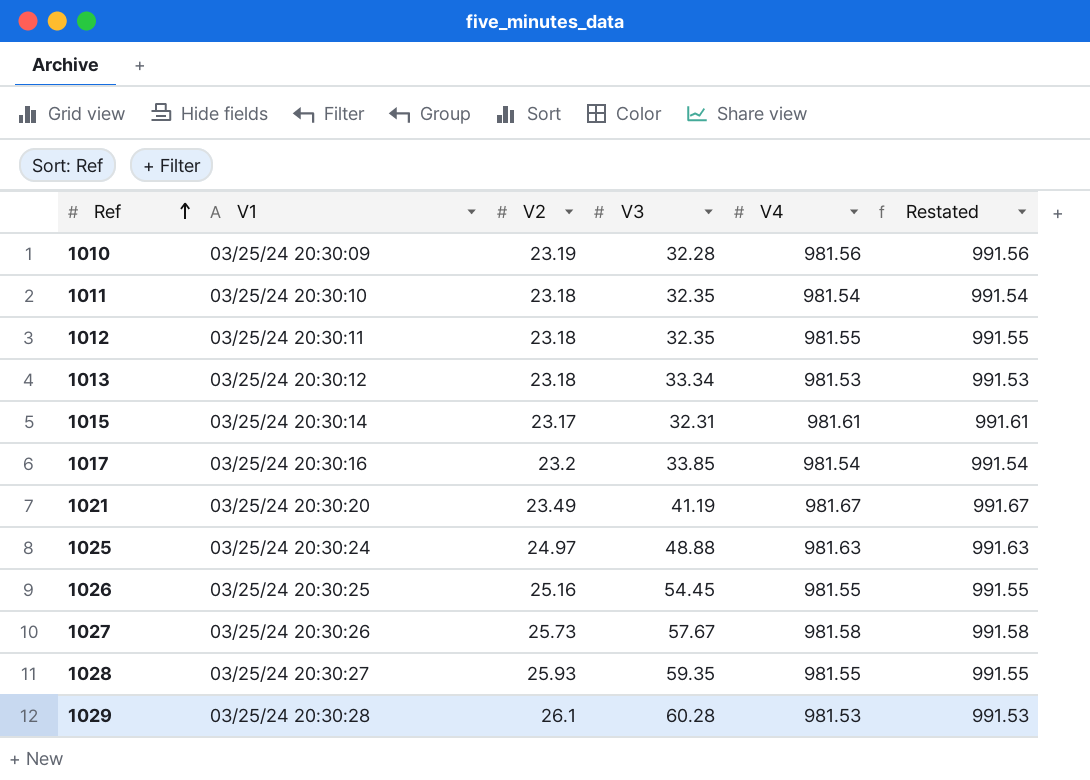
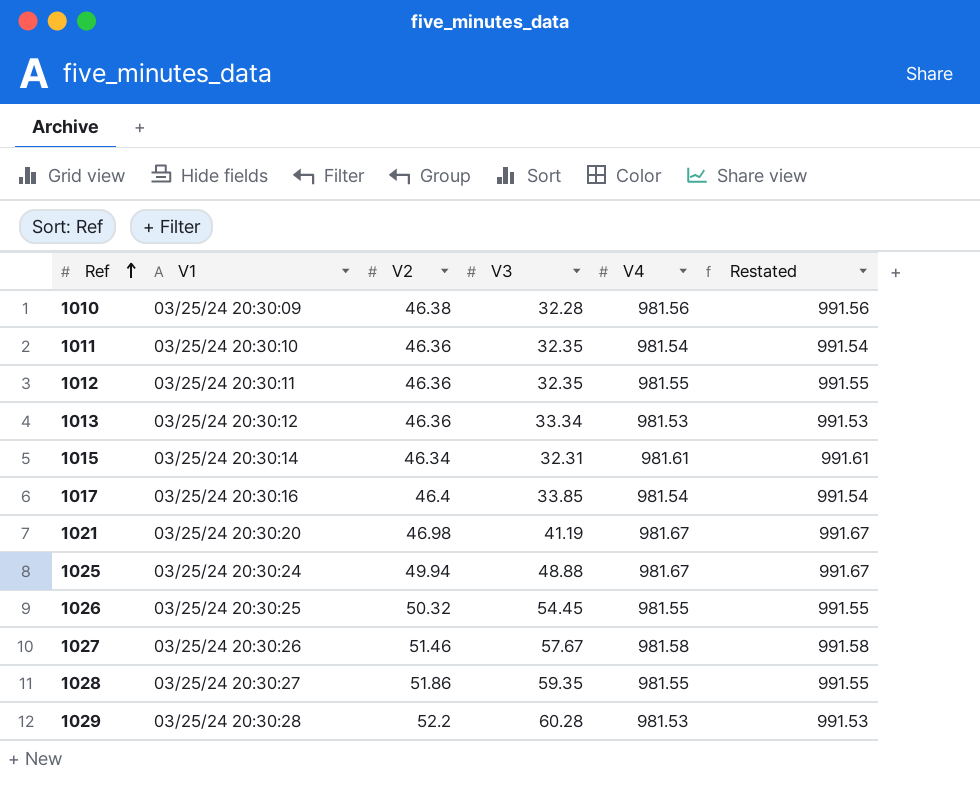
1010 | V2: 23.19 -> 46.38
1011 | V2: 23.18 -> 46.36
1012 | V2: 23.18 -> 46.36
1013 | V2: 23.18 -> 46.36
1015 | V2: 23.17 -> 46.34
1017 | V2: 23.2 -> 46.4
1021 | V2: 23.49 -> 46.98
1025 | V2: 24.97 -> 49.94
1025 | V4: 981.63 -> 981.67
1025 | Restated: 991.63 -> 991.67
1026 | V2: 25.16 -> 50.32
1027 | V2: 25.73 -> 51.46
1028 | V2: 25.93 -> 51.86
1029 | V2: 26.1 -> 52.2

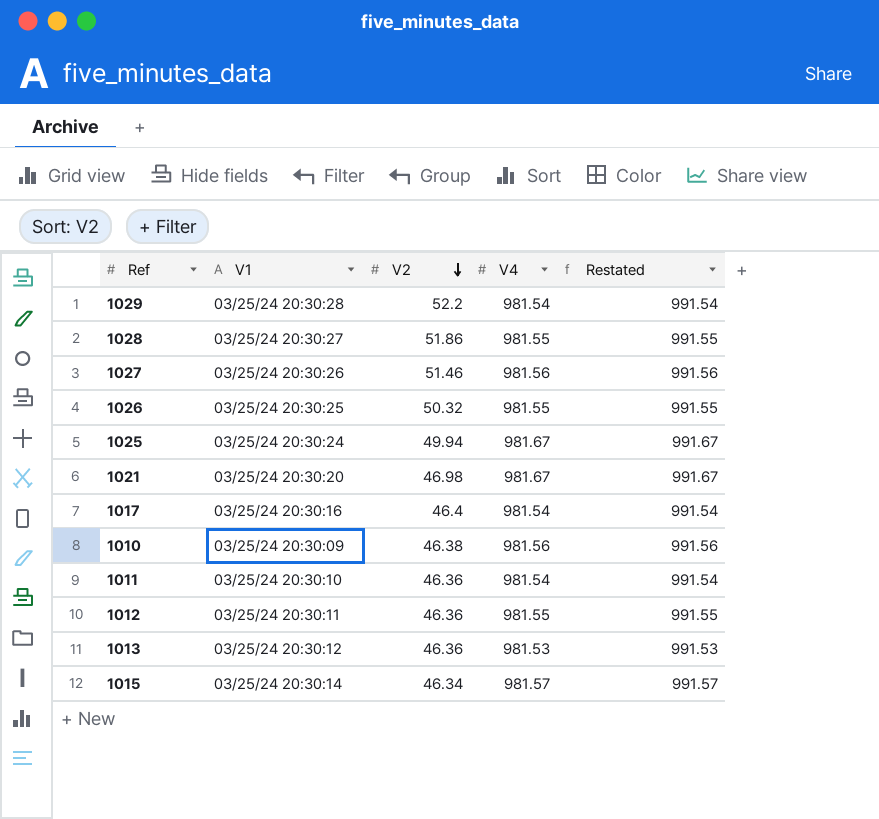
row order: Ref ascending -> V2 descending
column V3 | position: 4 -> none
1029 | V4: 981.53 -> 981.54
1029 | Restated: 991.53 -> 991.54
1027 | V4: 981.58 -> 981.56
1027 | Restated: 991.58 -> 991.56
1015 | V4: 981.61 -> 981.57
1015 | Restated: 991.61 -> 991.57

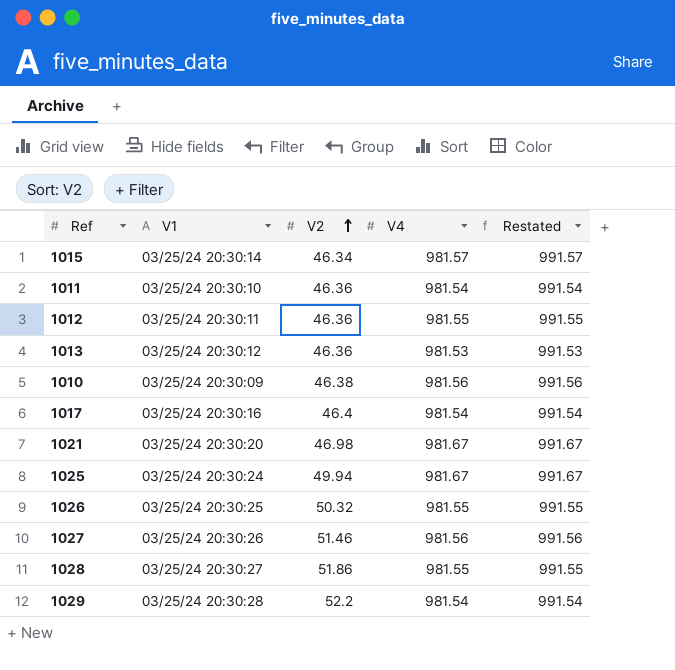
row order: V2 descending -> V2 ascending

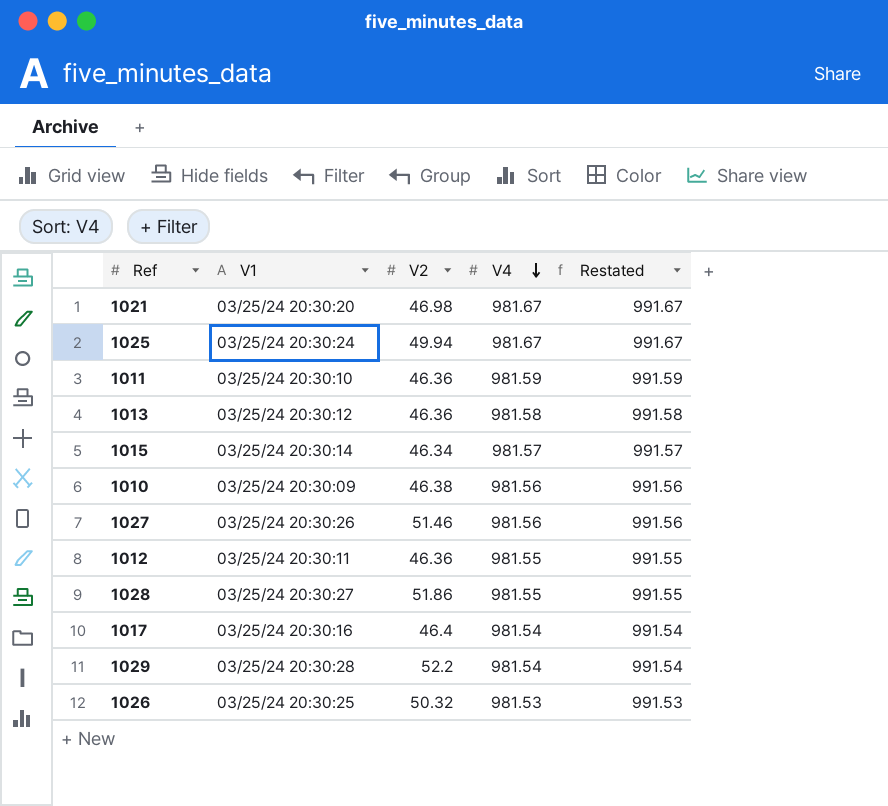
row order: V2 ascending -> V4 descending
1011 | V4: 981.54 -> 981.59
1011 | Restated: 991.54 -> 991.59
1013 | V4: 981.53 -> 981.58
1013 | Restated: 991.53 -> 991.58
1026 | V4: 981.55 -> 981.53
1026 | Restated: 991.55 -> 991.53

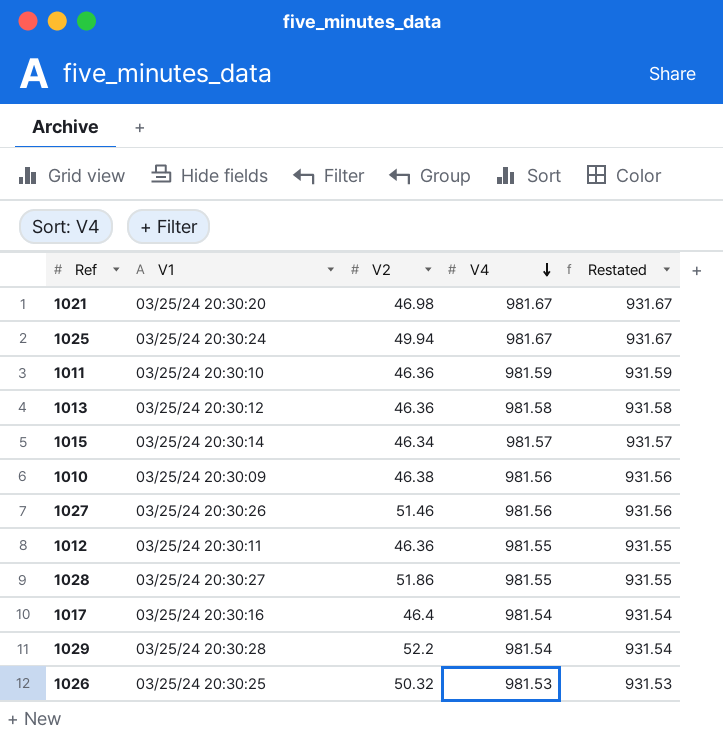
column Restated | formula: [V4] + 10 -> [V4] - 50

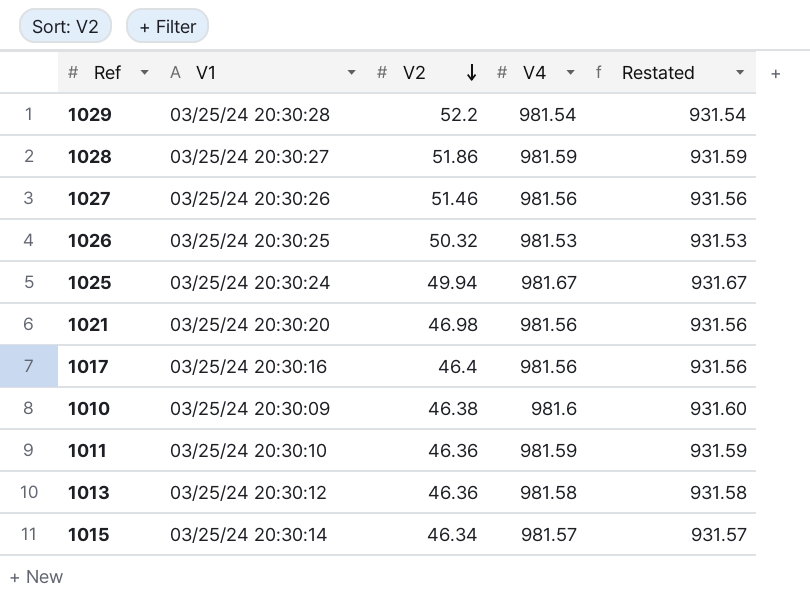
row order: V4 descending -> V2 descending
row 1012: 03/25/24 20:30:11 | 46.36 | 981.55 | 931.55 -> none
1028 | V4: 981.55 -> 981.59
1028 | Restated: 931.55 -> 931.59
1021 | V4: 981.67 -> 981.56
1021 | Restated: 931.67 -> 931.56
1017 | V4: 981.54 -> 981.56
1017 | Restated: 931.54 -> 931.56
1010 | V4: 981.56 -> 981.6
1010 | Restated: 931.56 -> 931.60

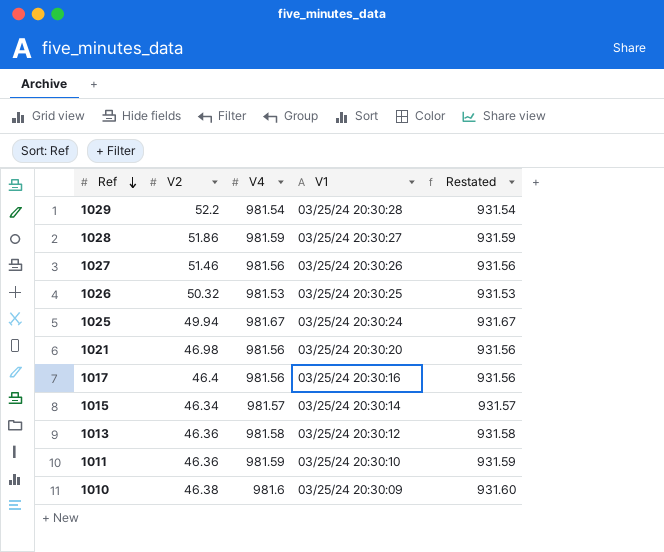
row order: V2 descending -> Ref descending
column V1 | position: 2 -> 4

